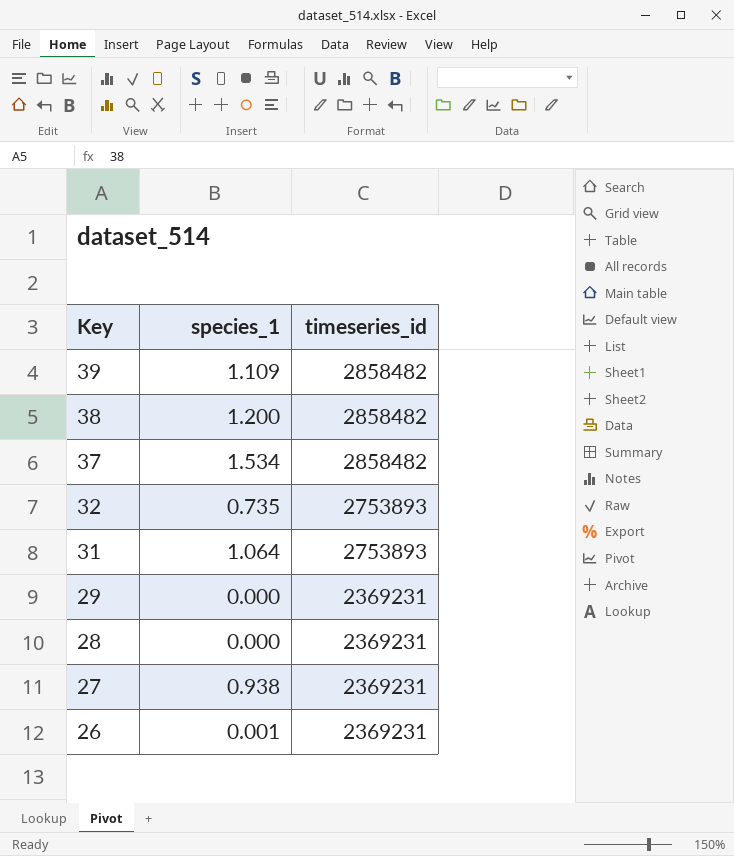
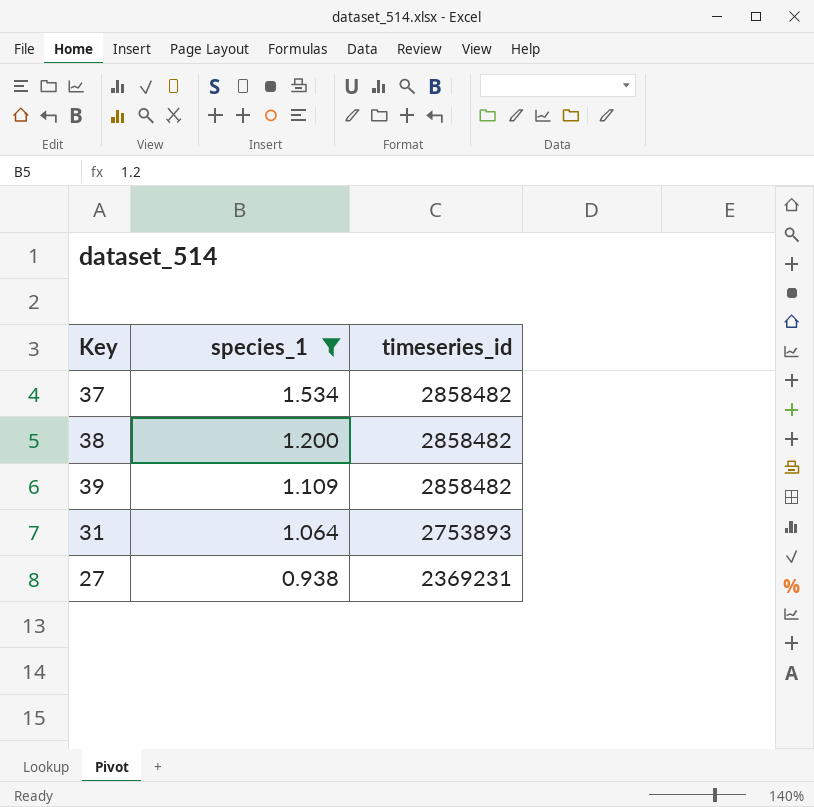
filter: none -> species_1 >= 0.938
row order: Key descending -> species_1 descending

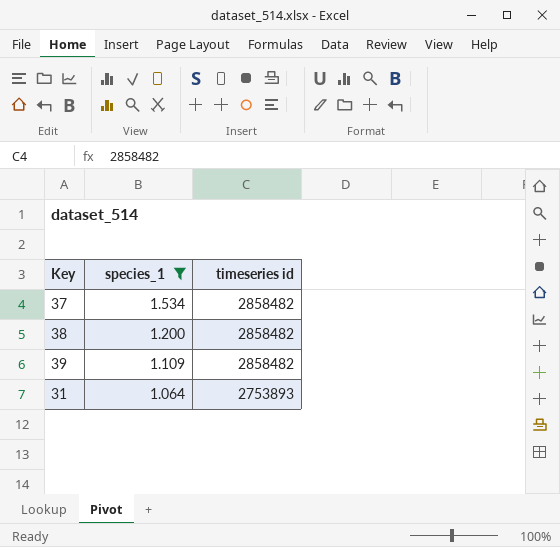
column name: timeseries_id -> timeseries id
row 27: 0.938 | 2369231 -> none

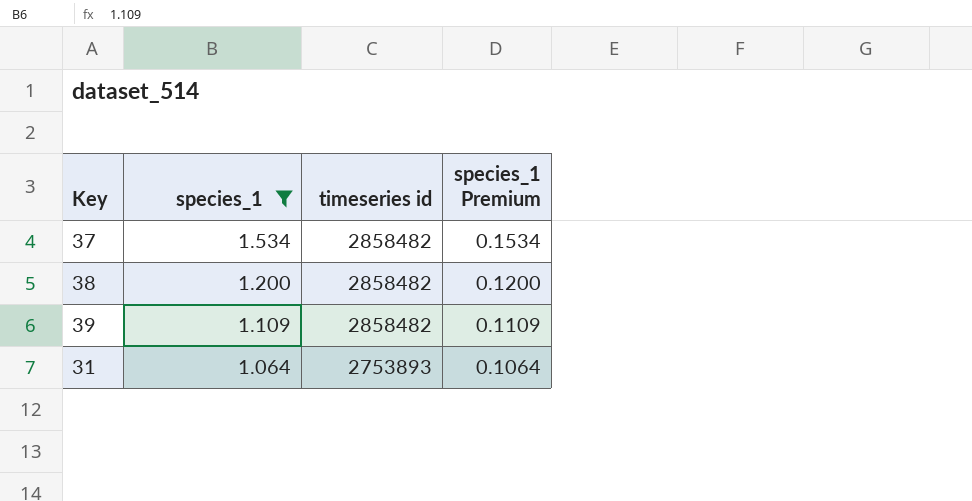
column species_1 Premium | formula: none -> [species_1] * 0.1

